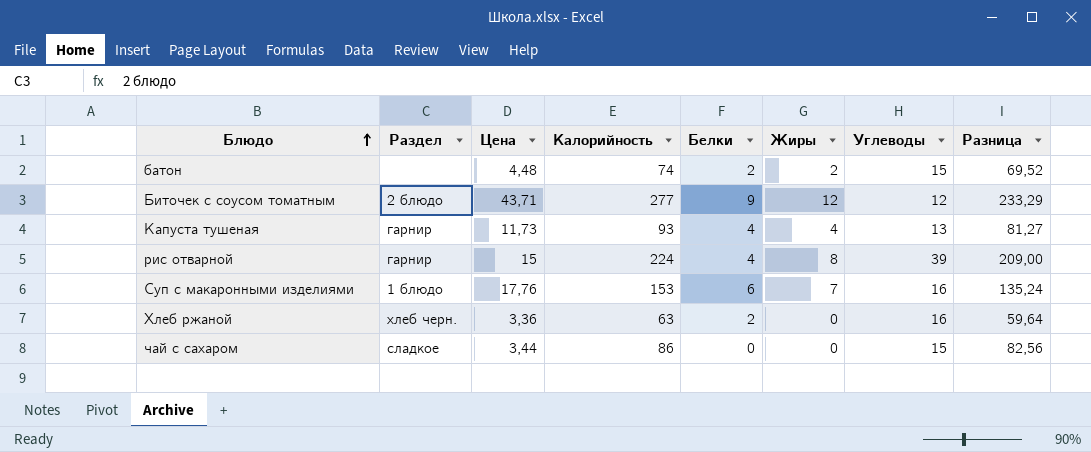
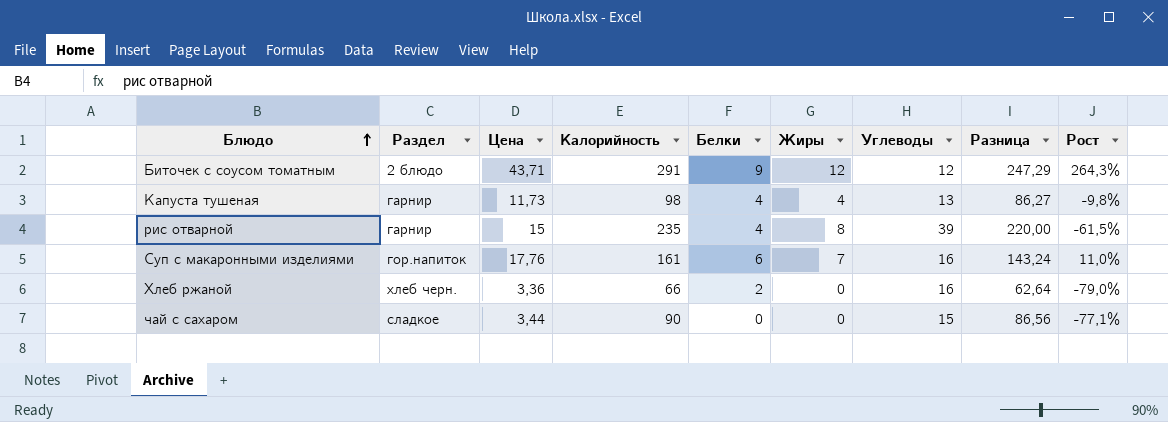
column Рост | formula: none -> ([Цена] - [Углеводы]) / [Углеводы]
row батон: none | 4,48 | 74 | 2 | 2 | 15 | 69,52 -> none
Биточек с соусом томатным | Калорийность: 277 -> 291
Биточек с соусом томатным | Разница: 233,29 -> 247,29
Капуста тушеная | Калорийность: 93 -> 98
Капуста тушеная | Разница: 81,27 -> 86,27
рис отварной | Калорийность: 224 -> 235
рис отварной | Разница: 209,00 -> 220,00
Суп с макаронными изделиями | Раздел: 1 блюдо -> гор.напиток
Суп с макаронными изделиями | Калорийность: 153 -> 161
Суп с макаронными изделиями | Разница: 135,24 -> 143,24
Хлеб ржаной | Калорийность: 63 -> 66
Хлеб ржаной | Разница: 59,64 -> 62,64
чай с сахаром | Калорийность: 86 -> 90
чай с сахаром | Разница: 82,56 -> 86,56

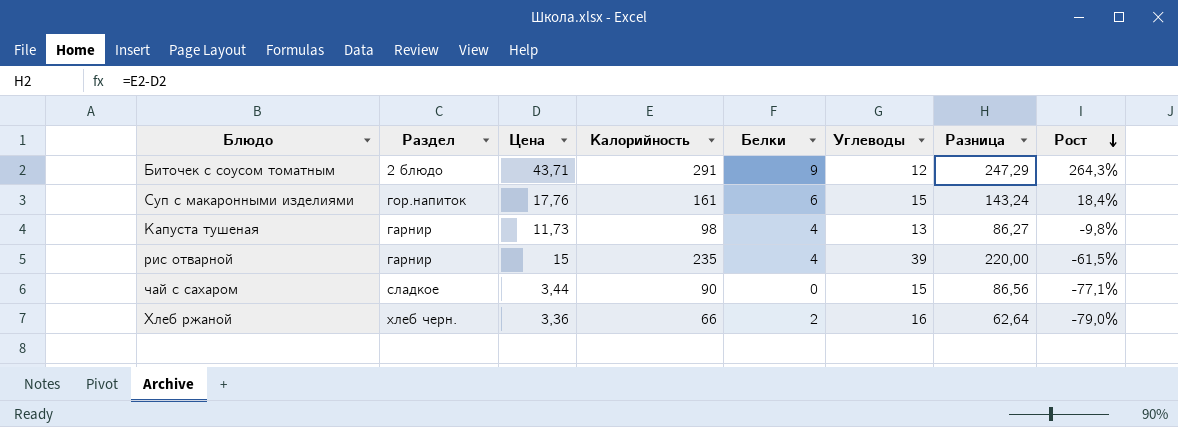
row order: Блюдо ascending -> Рост descending
column Жиры | position: 6 -> none
Суп с макаронными изделиями | Углеводы: 16 -> 15
Суп с макаронными изделиями | Рост: 11,0% -> 18,4%

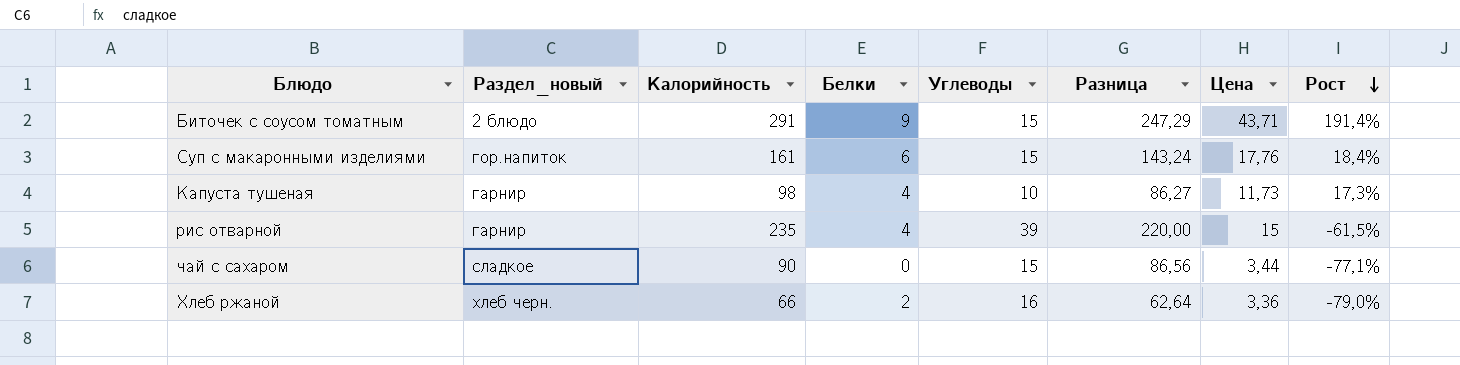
column name: Раздел -> Раздел_новый
column Цена | position: 3 -> 7
Биточек с соусом томатным | Углеводы: 12 -> 15
Биточек с соусом томатным | Рост: 264,3% -> 191,4%
Капуста тушеная | Углеводы: 13 -> 10
Капуста тушеная | Рост: -9,8% -> 17,3%

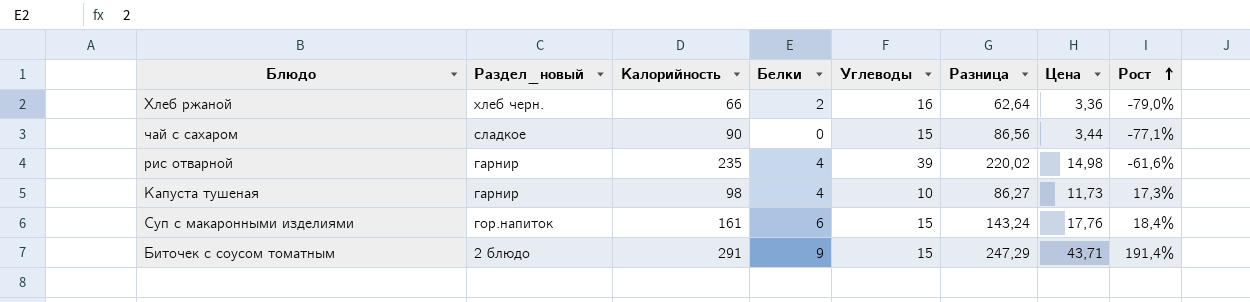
row order: Рост descending -> Рост ascending
рис отварной | Разница: 220,00 -> 220,02
рис отварной | Цена: 15 -> 14,98
рис отварной | Рост: -61,5% -> -61,6%

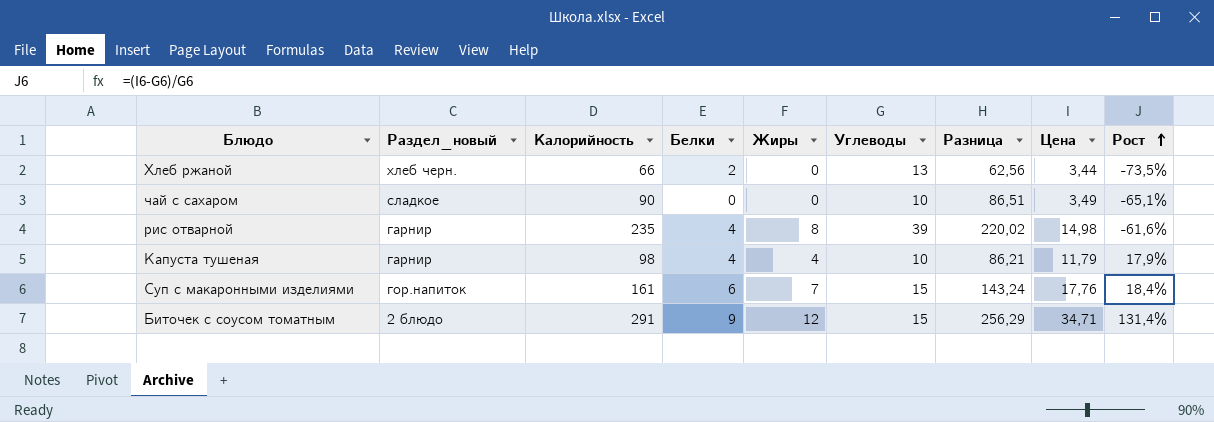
column Жиры | position: none -> 5
Хлеб ржаной | Углеводы: 16 -> 13
Хлеб ржаной | Разница: 62,64 -> 62,56
Хлеб ржаной | Цена: 3,36 -> 3,44
Хлеб ржаной | Рост: -79,0% -> -73,5%
чай с сахаром | Углеводы: 15 -> 10
чай с сахаром | Разница: 86,56 -> 86,51
чай с сахаром | Цена: 3,44 -> 3,49
чай с сахаром | Рост: -77,1% -> -65,1%
Капуста тушеная | Разница: 86,27 -> 86,21
Капуста тушеная | Цена: 11,73 -> 11,79
Капуста тушеная | Рост: 17,3% -> 17,9%
Биточек с соусом томатным | Разница: 247,29 -> 256,29
Биточек с соусом томатным | Цена: 43,71 -> 34,71
Биточек с соусом томатным | Рост: 191,4% -> 131,4%

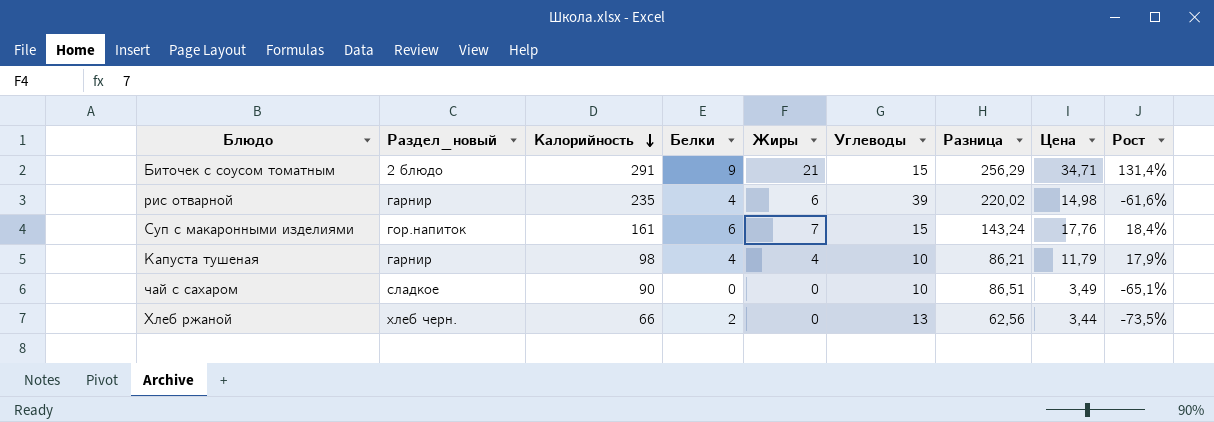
row order: Рост ascending -> Калорийность descending
Биточек с соусом томатным | Жиры: 12 -> 21
рис отварной | Жиры: 8 -> 6

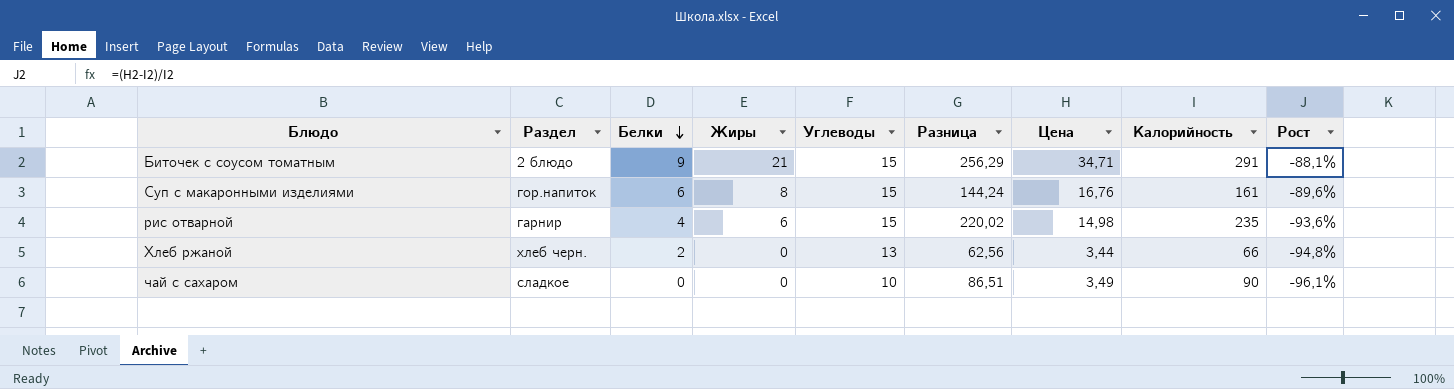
row order: Калорийность descending -> Белки descending
column name: Раздел_новый -> Раздел
column Калорийность | position: 3 -> 8
column Рост | formula: ([Цена] - [Углеводы]) / [Углеводы] -> ([Цена] - [Калорийность]) / [Калорийность]
row Капуста тушеная: гарнир | 98 | 4 | 4 | 10 | 86,21 | 11,79 | 17,9% -> none
Суп с макаронными изделиями | Жиры: 7 -> 8
Суп с макаронными изделиями | Разница: 143,24 -> 144,24
Суп с макаронными изделиями | Цена: 17,76 -> 16,76
рис отварной | Углеводы: 39 -> 15

